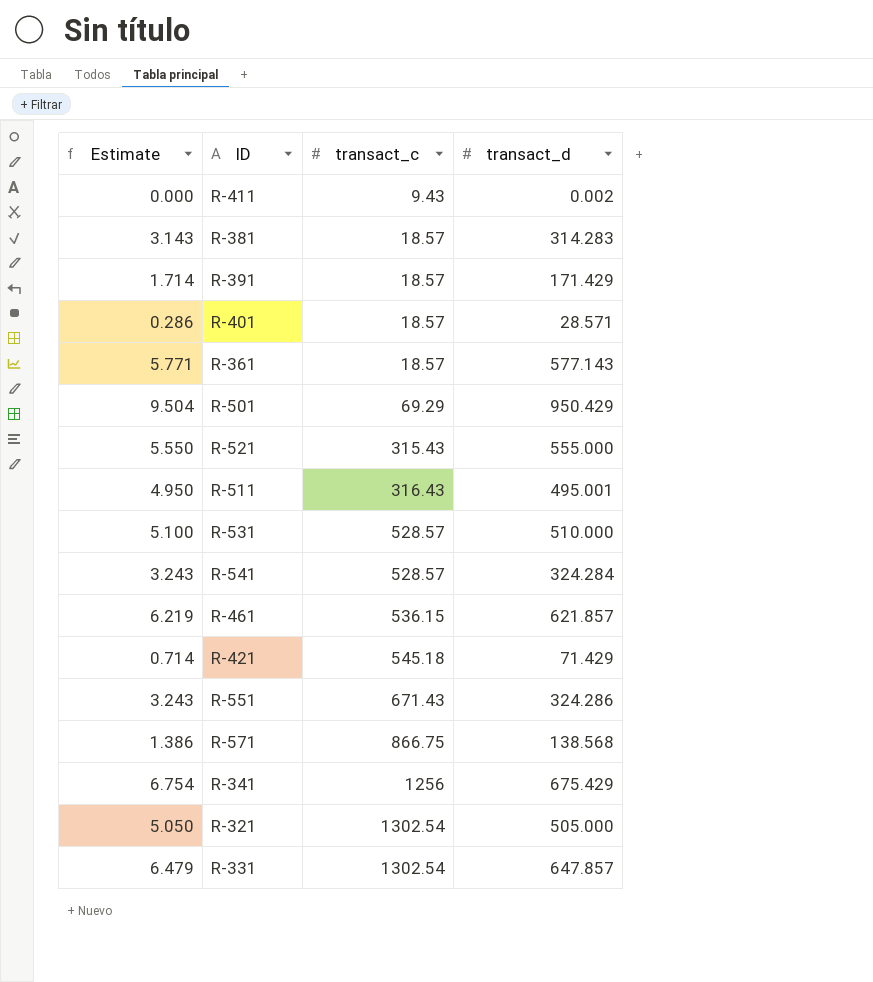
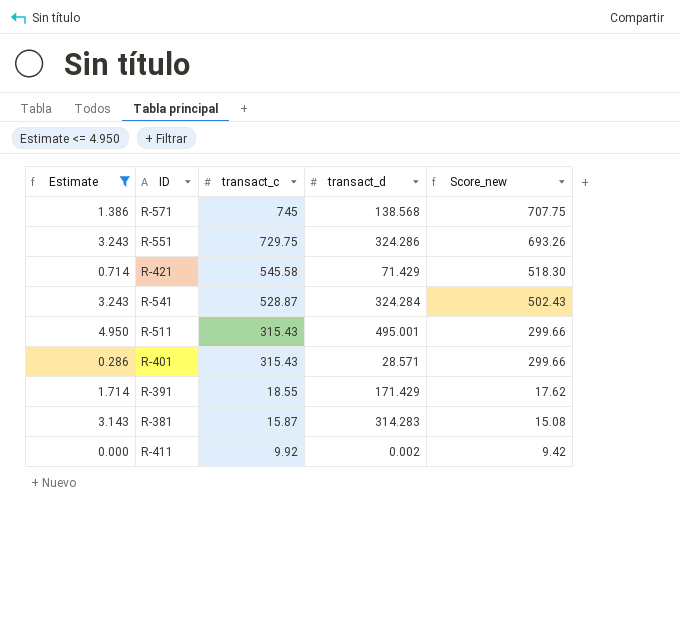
filter: none -> Estimate <= 4.950
row order: transact_c ascending -> transact_c descending
column Score_new | formula: none -> [transact_c] * 0.95
R-571 | transact_c: 866.75 -> 745
R-551 | transact_c: 671.43 -> 729.75
R-421 | transact_c: 545.18 -> 545.58
R-541 | transact_c: 528.57 -> 528.87
R-511 | transact_c: 316.43 -> 315.43
R-401 | transact_c: 18.57 -> 315.43
R-391 | transact_c: 18.57 -> 18.55
R-381 | transact_c: 18.57 -> 15.87
R-411 | transact_c: 9.43 -> 9.92

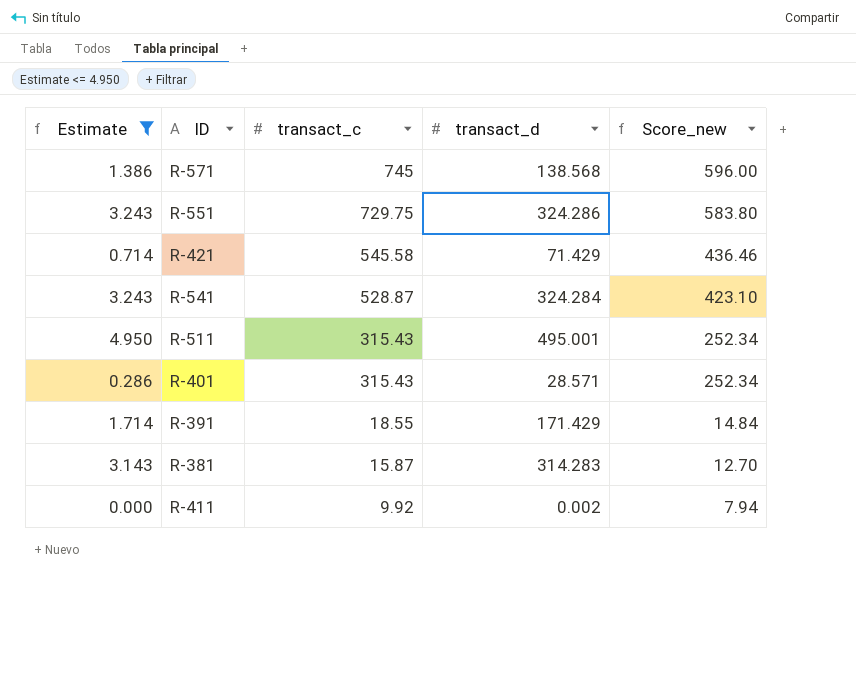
column Score_new | formula: [transact_c] * 0.95 -> [transact_c] * 0.8

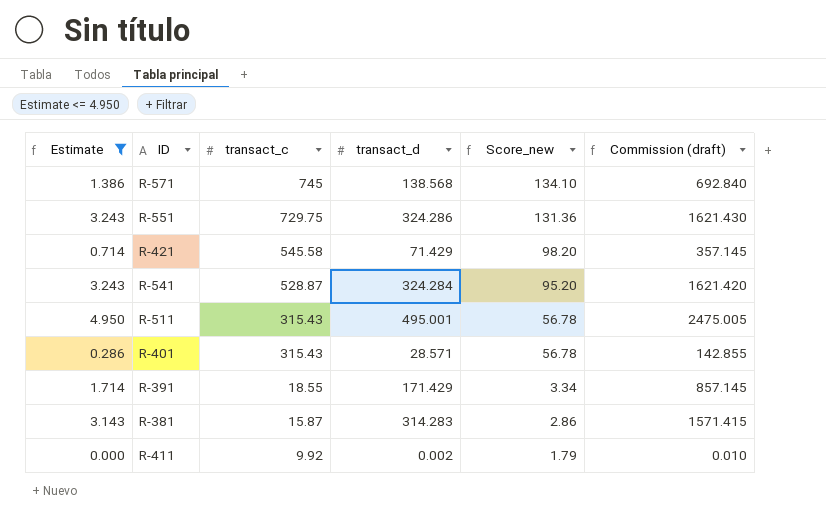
column Score_new | formula: [transact_c] * 0.8 -> [transact_c] * 0.18
column Commission (draft) | formula: none -> [transact_d] * 5

